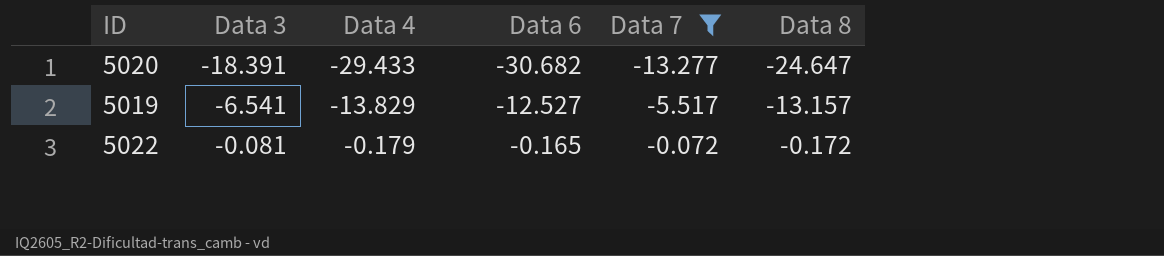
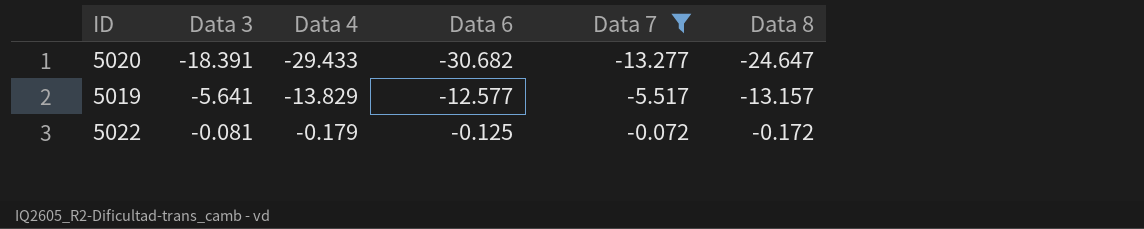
5019 | Data 3: -6.541 -> -5.641
5019 | Data 6: -12.527 -> -12.577
5022 | Data 6: -0.165 -> -0.125

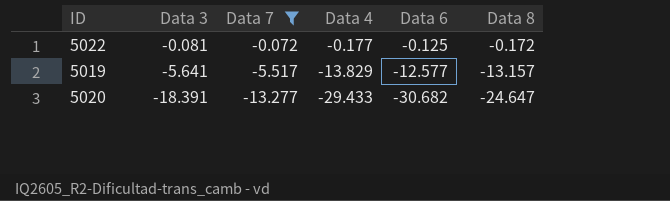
row order: Data 3 ascending -> Data 3 descending
column Data 7 | position: 5 -> 3
5022 | Data 4: -0.179 -> -0.177

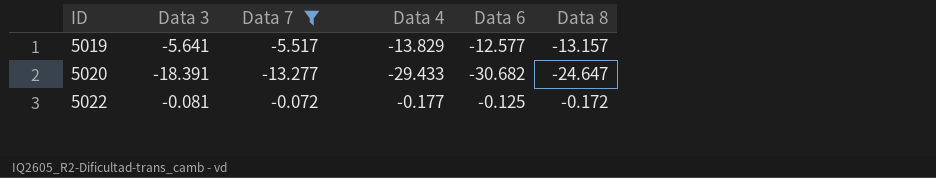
row order: Data 3 descending -> ID ascending

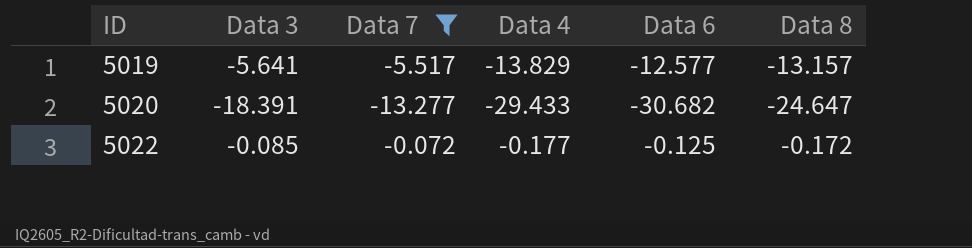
5022 | Data 3: -0.081 -> -0.085

